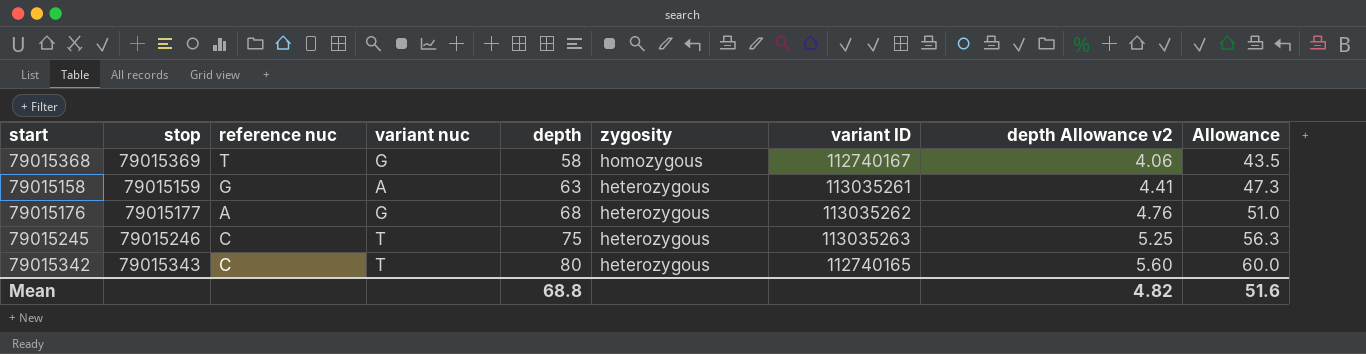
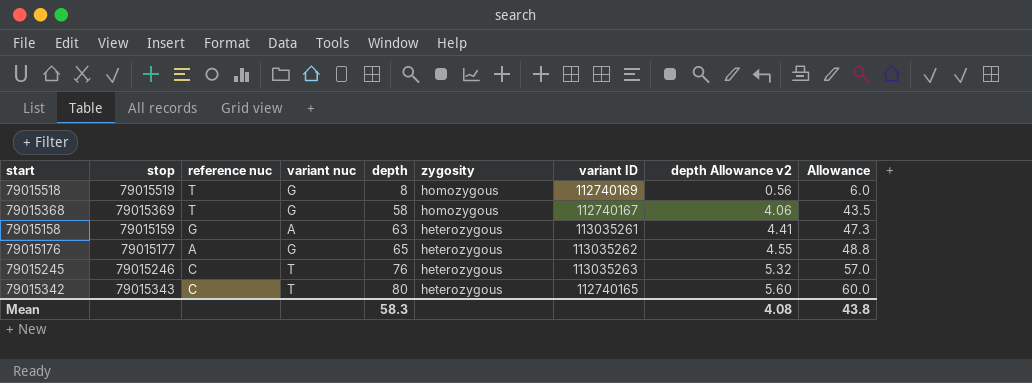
row 79015518: none -> 79015519 | T | G | 8 | homozygous | 112740169 | 0.56 | 6.0
79015176 | depth: 68 -> 65
79015176 | depth Allowance v2: 4.76 -> 4.55
79015176 | Allowance: 51.0 -> 48.8
79015245 | depth: 75 -> 76
79015245 | depth Allowance v2: 5.25 -> 5.32
79015245 | Allowance: 56.3 -> 57.0
Mean | depth: 68.8 -> 58.3
Mean | depth Allowance v2: 4.82 -> 4.08
Mean | Allowance: 51.6 -> 43.8

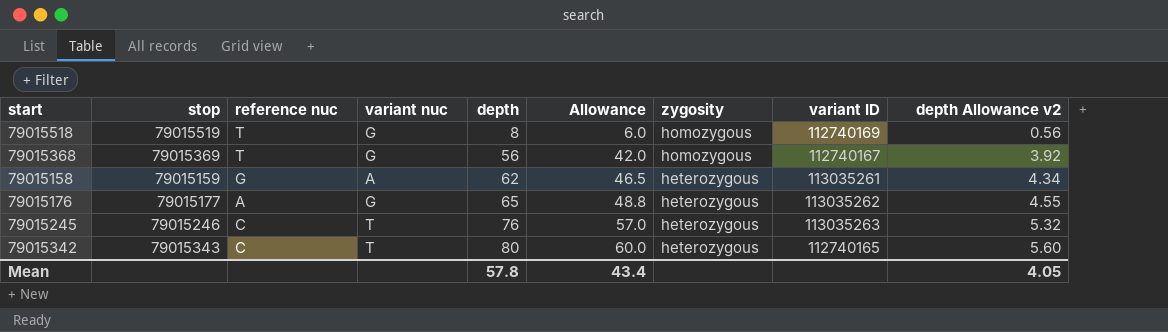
column Allowance | position: 9 -> 6
79015368 | depth: 58 -> 56
79015368 | Allowance: 43.5 -> 42.0
79015368 | depth Allowance v2: 4.06 -> 3.92
79015158 | depth: 63 -> 62
79015158 | Allowance: 47.3 -> 46.5
79015158 | depth Allowance v2: 4.41 -> 4.34
Mean | depth: 58.3 -> 57.8
Mean | Allowance: 43.8 -> 43.4
Mean | depth Allowance v2: 4.08 -> 4.05

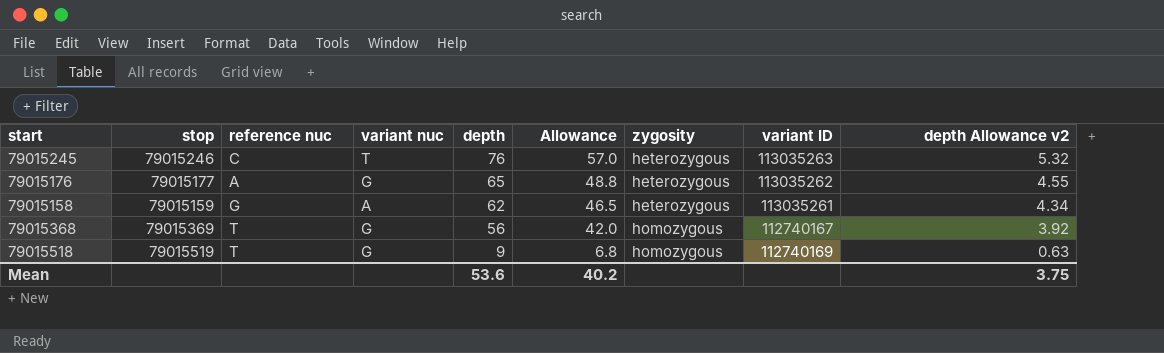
row order: depth ascending -> depth descending
row 79015342: 79015343 | C | T | 80 | 60.0 | heterozygous | 112740165 | 5.60 -> none
79015518 | depth: 8 -> 9
79015518 | Allowance: 6.0 -> 6.8
79015518 | depth Allowance v2: 0.56 -> 0.63
Mean | depth: 57.8 -> 53.6
Mean | Allowance: 43.4 -> 40.2
Mean | depth Allowance v2: 4.05 -> 3.75

